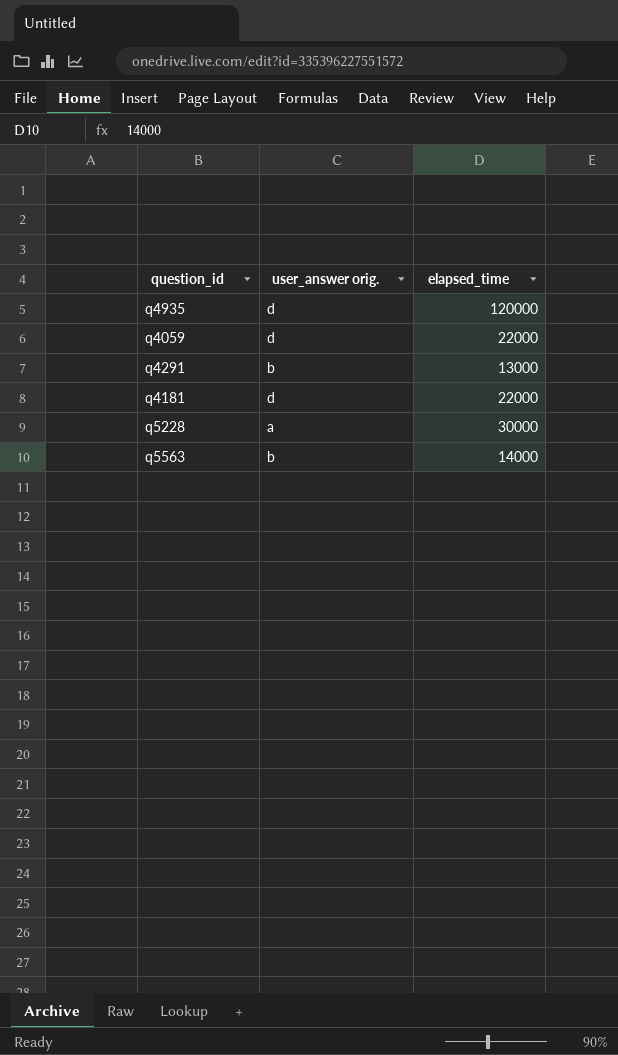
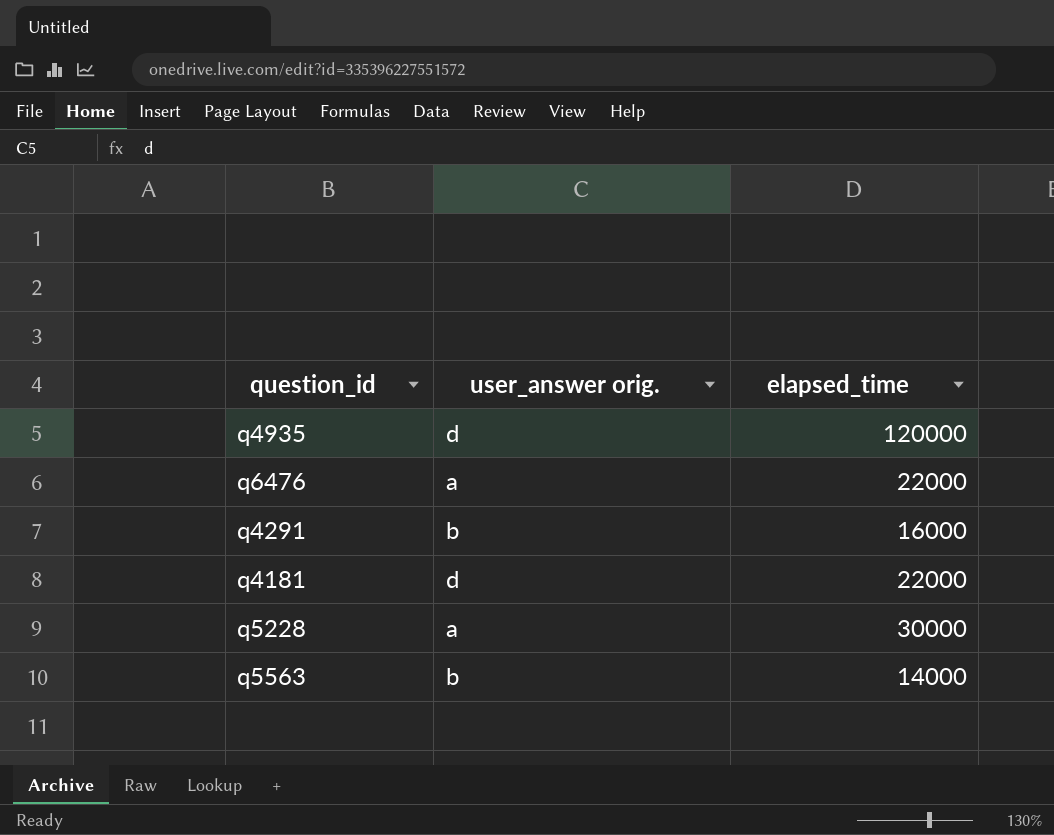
row q4059: d | 22000 -> none
row q6476: none -> a | 22000
q4291 | elapsed_time: 13000 -> 16000

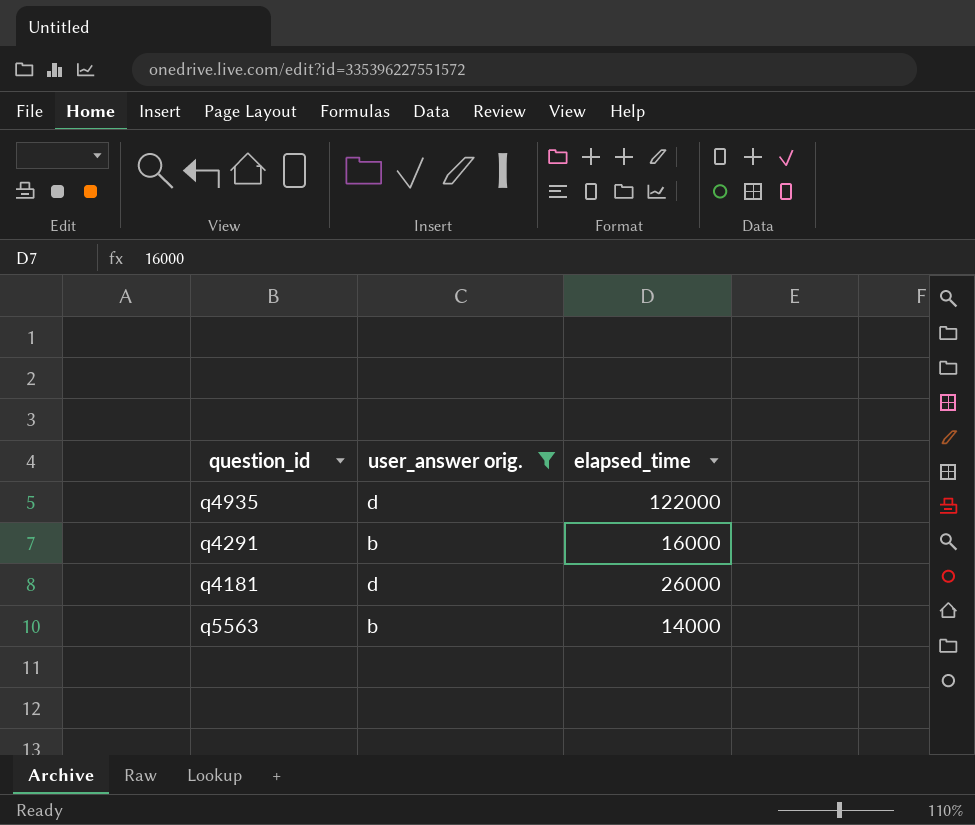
filter: none -> user_answer orig. != a
q4935 | elapsed_time: 120000 -> 122000
q4181 | elapsed_time: 22000 -> 26000

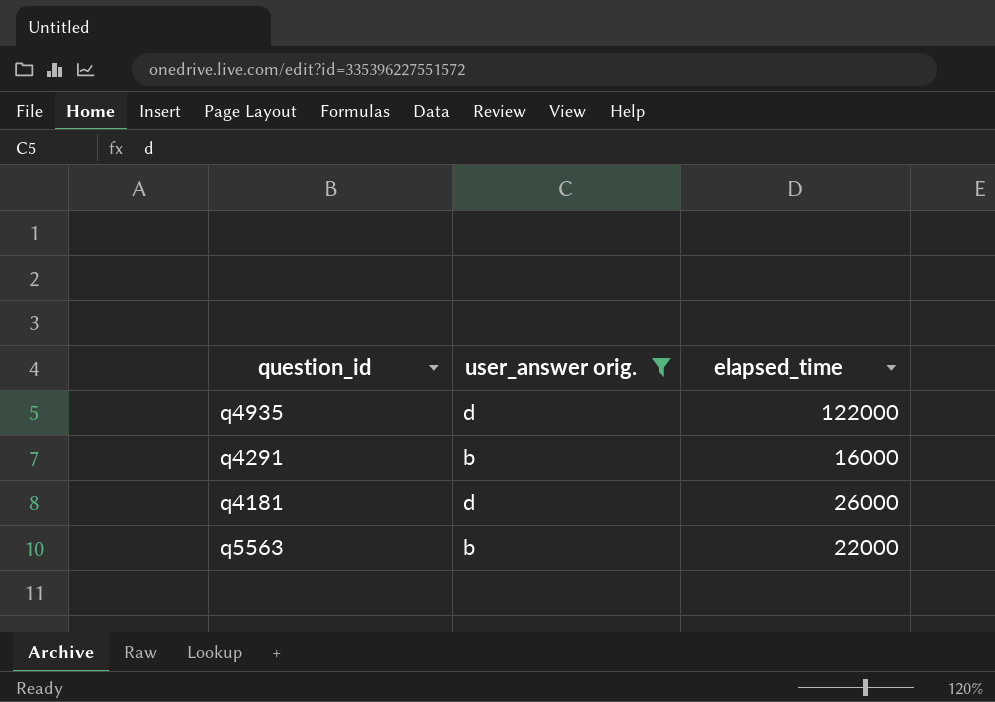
q5563 | elapsed_time: 14000 -> 22000

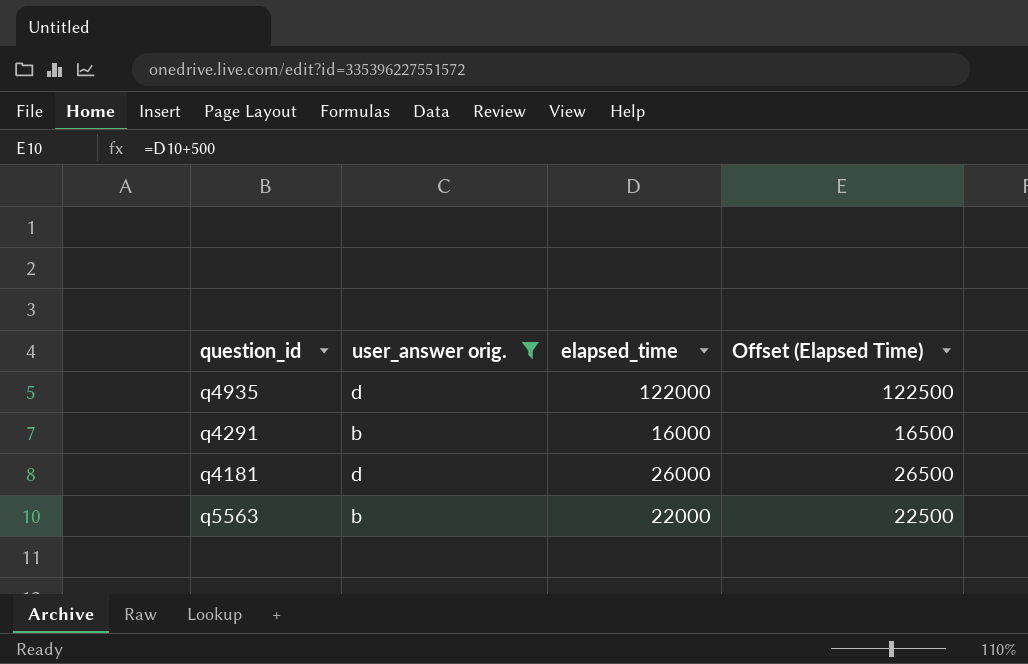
column Offset (Elapsed Time) | formula: none -> [elapsed_time] + 500

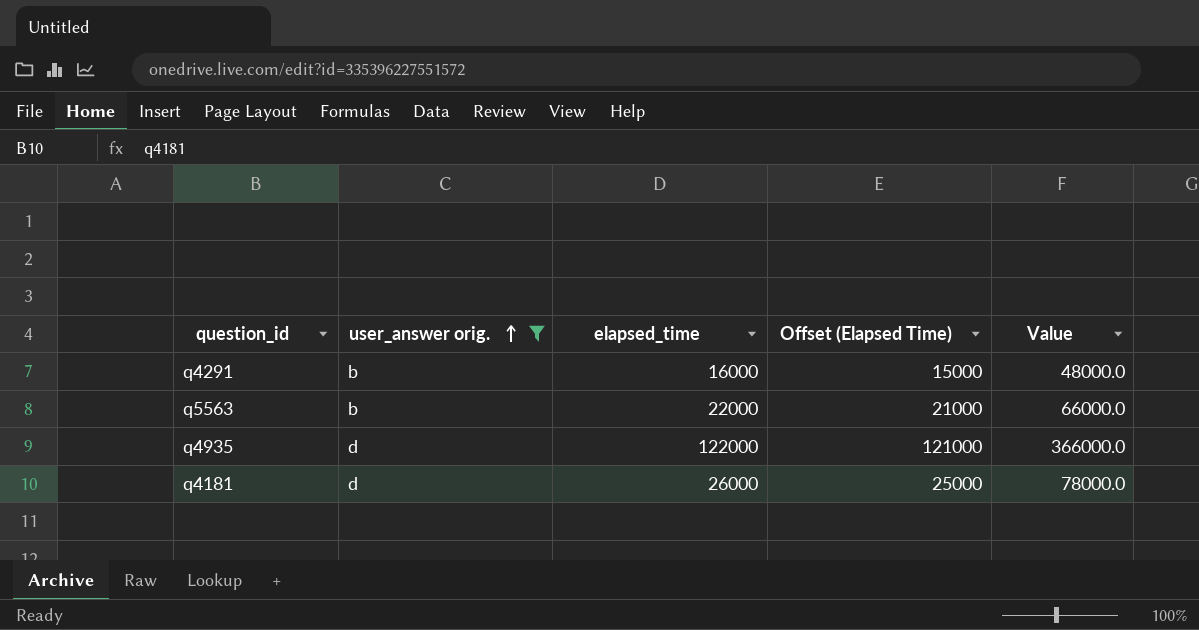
row order: none -> user_answer orig. ascending
column Offset (Elapsed Time) | formula: [elapsed_time] + 500 -> [elapsed_time] - 1000
column Value | formula: none -> [elapsed_time] * 3

